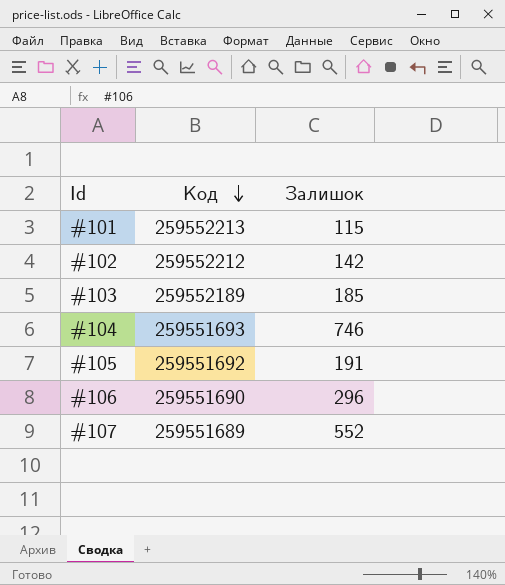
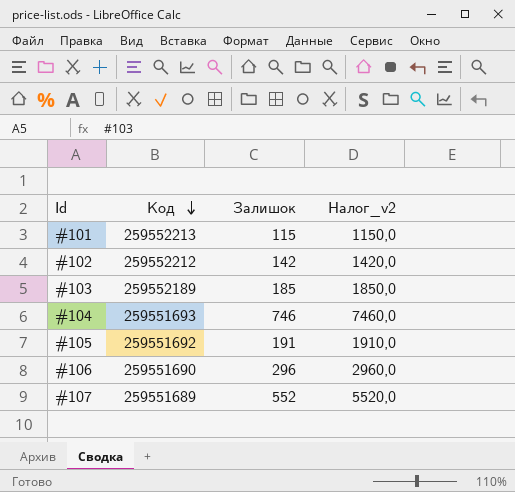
column Налог_v2 | formula: none -> [Залишок] * 10

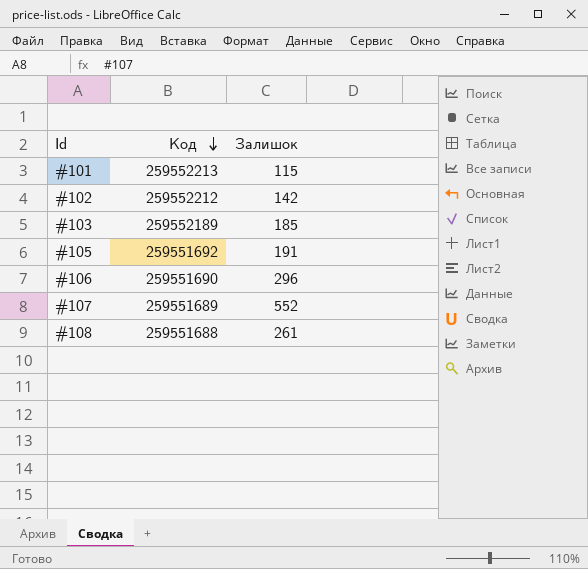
column Налог_v2 | formula: [Залишок] * 10 -> none
row #104: 259551693 | 746 | 7460,0 -> none
row #108: none -> 259551688 | 261

